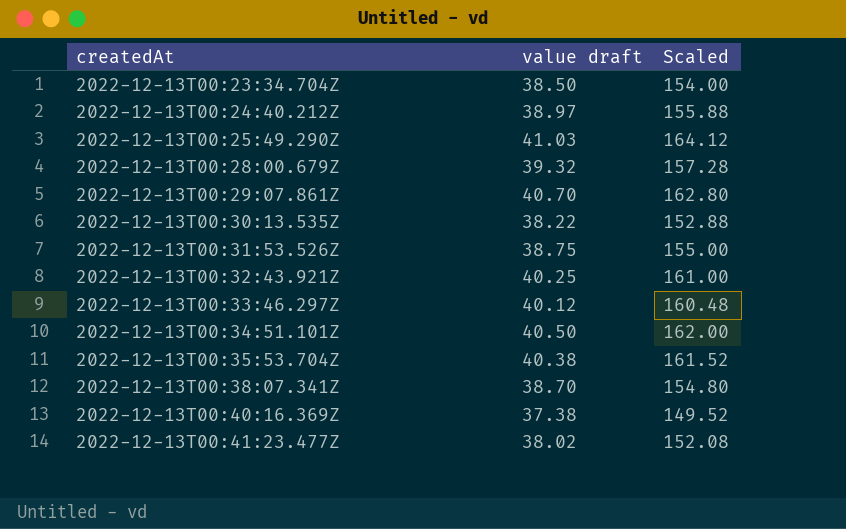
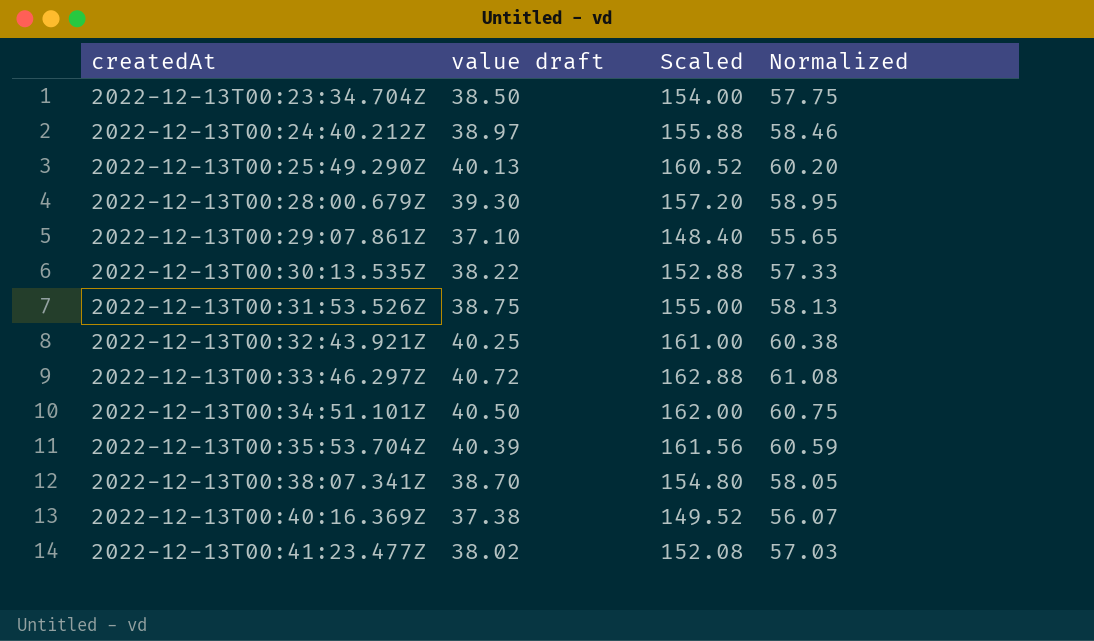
column Normalized | formula: none -> [value draft] * 1.5
2022-12-13T00:25:49.290Z | value draft: 41.03 -> 40.13
2022-12-13T00:25:49.290Z | Scaled: 164.12 -> 160.52
2022-12-13T00:28:00.679Z | value draft: 39.32 -> 39.30
2022-12-13T00:28:00.679Z | Scaled: 157.28 -> 157.20
2022-12-13T00:29:07.861Z | value draft: 40.70 -> 37.10
2022-12-13T00:29:07.861Z | Scaled: 162.80 -> 148.40
2022-12-13T00:33:46.297Z | value draft: 40.12 -> 40.72
2022-12-13T00:33:46.297Z | Scaled: 160.48 -> 162.88
2022-12-13T00:35:53.704Z | value draft: 40.38 -> 40.39
2022-12-13T00:35:53.704Z | Scaled: 161.52 -> 161.56

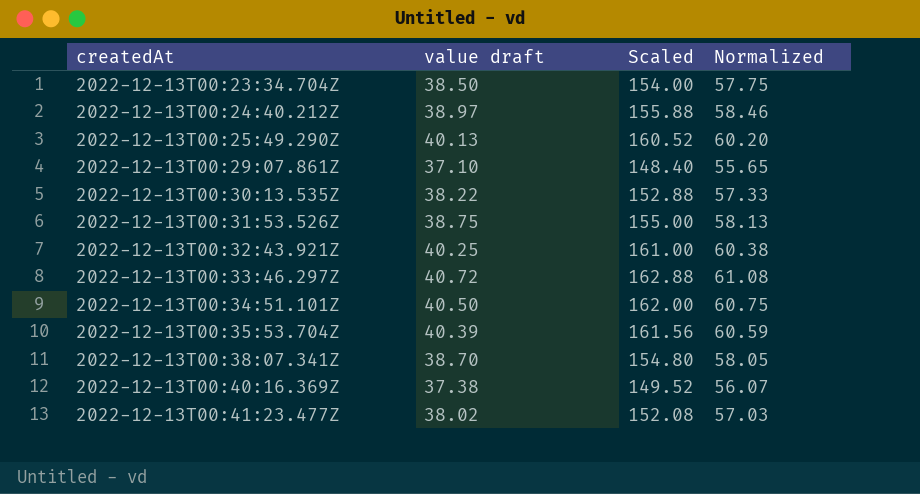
row 2022-12-13T00:28:00.679Z: 39.30 | 157.20 | 58.95 -> none

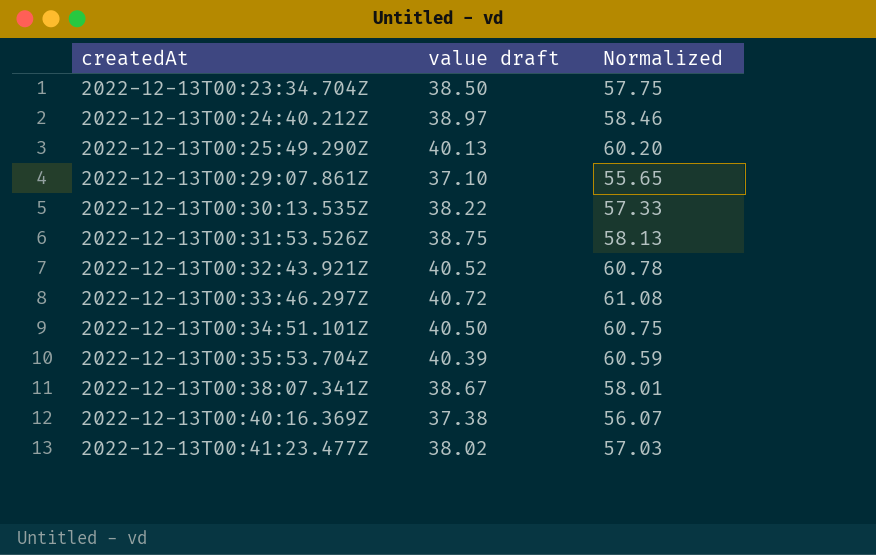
column Scaled | formula: [value draft] * 4 -> none
2022-12-13T00:32:43.921Z | value draft: 40.25 -> 40.52
2022-12-13T00:32:43.921Z | Normalized: 60.38 -> 60.78
2022-12-13T00:38:07.341Z | value draft: 38.70 -> 38.67
2022-12-13T00:38:07.341Z | Normalized: 58.05 -> 58.01

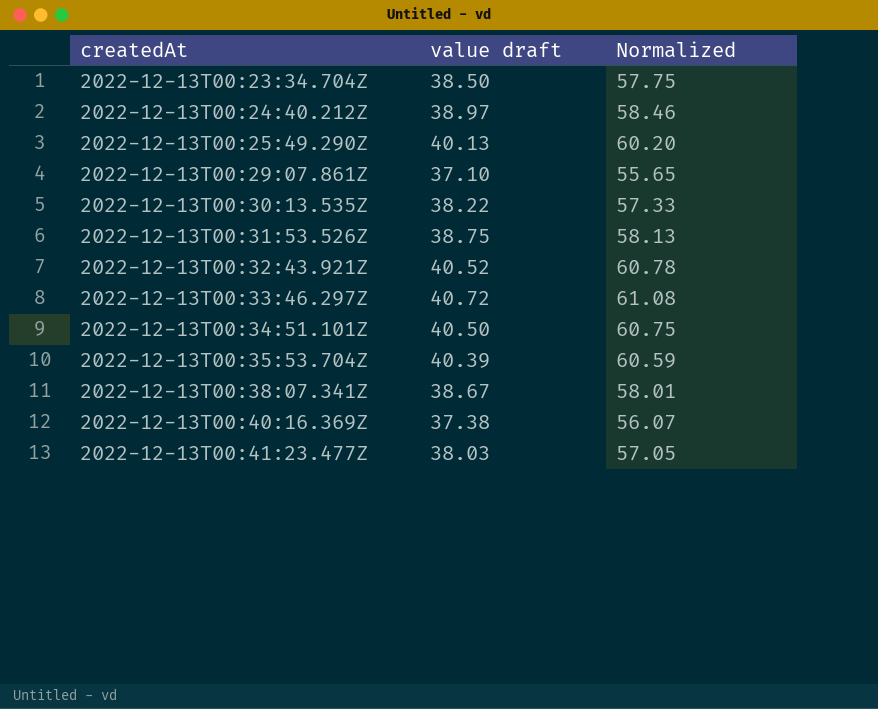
2022-12-13T00:41:23.477Z | value draft: 38.02 -> 38.03
2022-12-13T00:41:23.477Z | Normalized: 57.03 -> 57.05

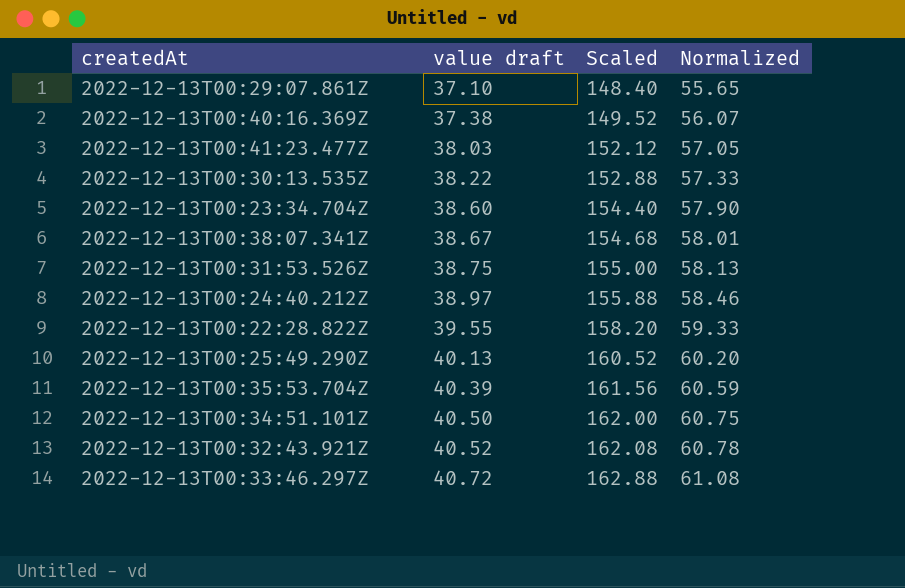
row order: createdAt ascending -> value draft ascending
column Scaled | formula: none -> [value draft] * 4
2022-12-13T00:23:34.704Z | value draft: 38.50 -> 38.60
2022-12-13T00:23:34.704Z | Normalized: 57.75 -> 57.90
row 2022-12-13T00:22:28.822Z: none -> 39.55 | 158.20 | 59.33

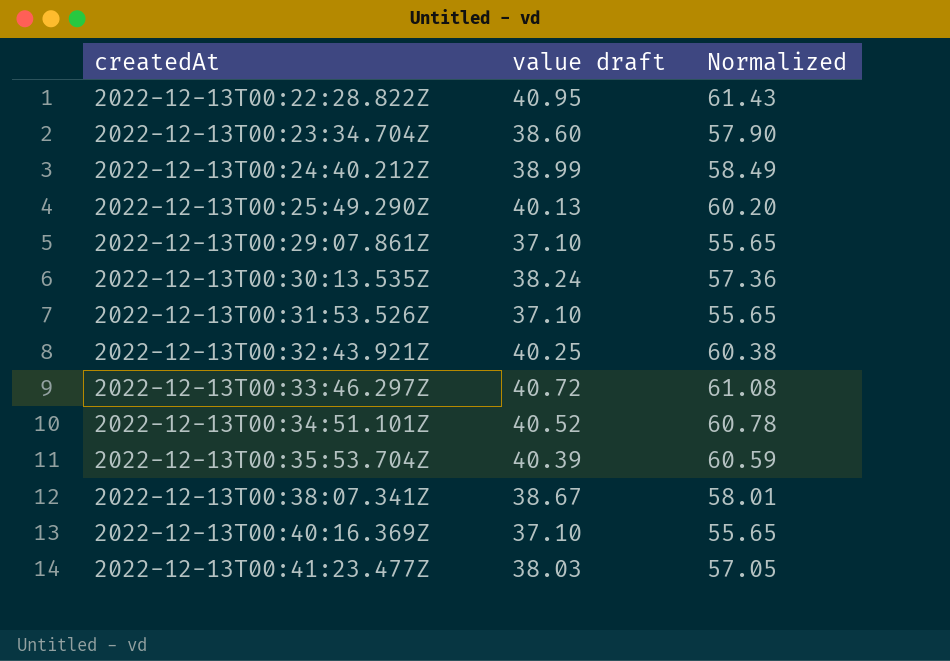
row order: value draft ascending -> createdAt ascending
column Scaled | formula: [value draft] * 4 -> none
2022-12-13T00:22:28.822Z | value draft: 39.55 -> 40.95
2022-12-13T00:22:28.822Z | Normalized: 59.33 -> 61.43
2022-12-13T00:24:40.212Z | value draft: 38.97 -> 38.99
2022-12-13T00:24:40.212Z | Normalized: 58.46 -> 58.49
2022-12-13T00:30:13.535Z | value draft: 38.22 -> 38.24
2022-12-13T00:30:13.535Z | Normalized: 57.33 -> 57.36
2022-12-13T00:31:53.526Z | value draft: 38.75 -> 37.10
2022-12-13T00:31:53.526Z | Normalized: 58.13 -> 55.65
2022-12-13T00:32:43.921Z | value draft: 40.52 -> 40.25
2022-12-13T00:32:43.921Z | Normalized: 60.78 -> 60.38
2022-12-13T00:34:51.101Z | value draft: 40.50 -> 40.52
2022-12-13T00:34:51.101Z | Normalized: 60.75 -> 60.78
2022-12-13T00:40:16.369Z | value draft: 37.38 -> 37.10
2022-12-13T00:40:16.369Z | Normalized: 56.07 -> 55.65

